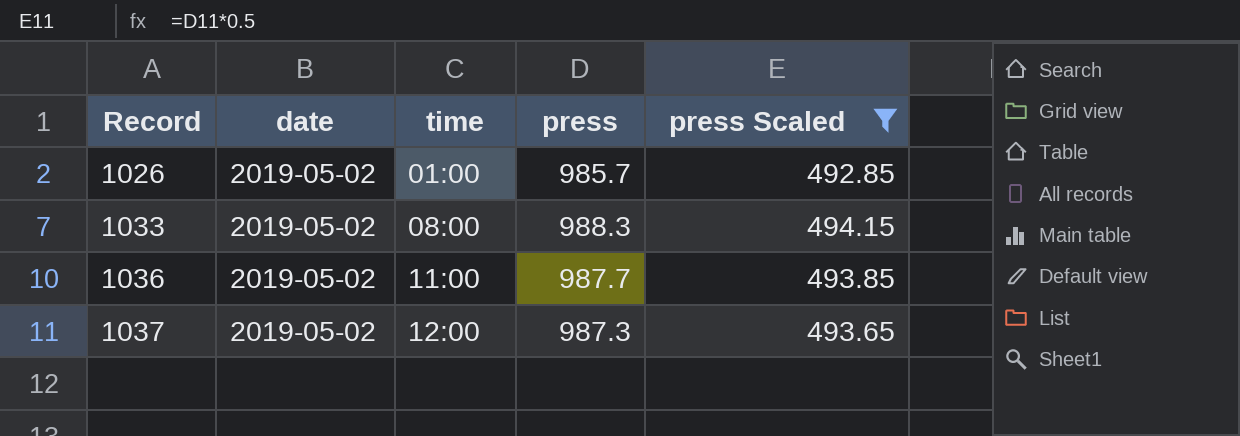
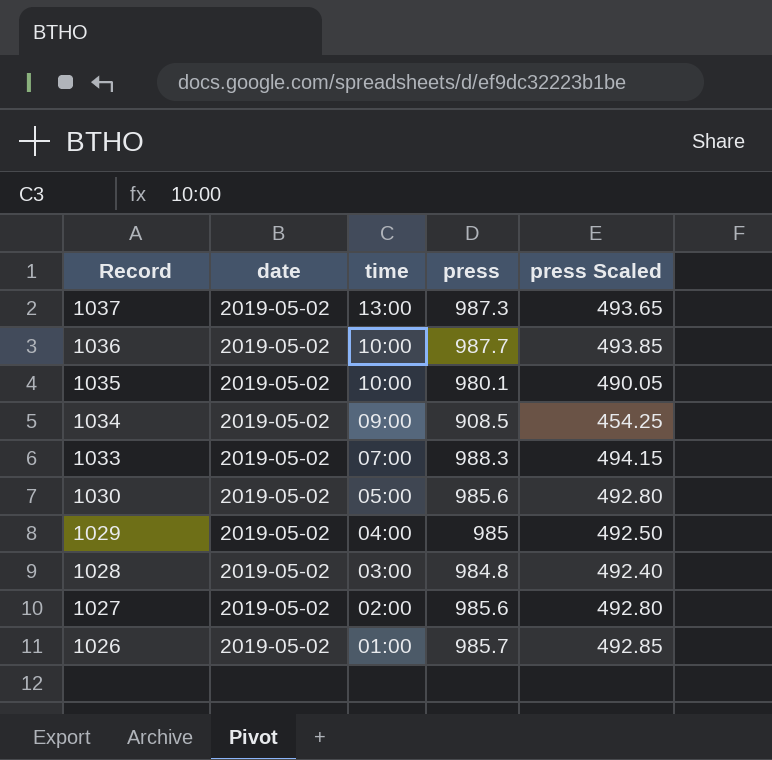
filter: press Scaled >= 492.85 -> none
row order: Record ascending -> Record descending
1037 | time: 12:00 -> 13:00
1036 | time: 11:00 -> 10:00
1033 | time: 08:00 -> 07:00

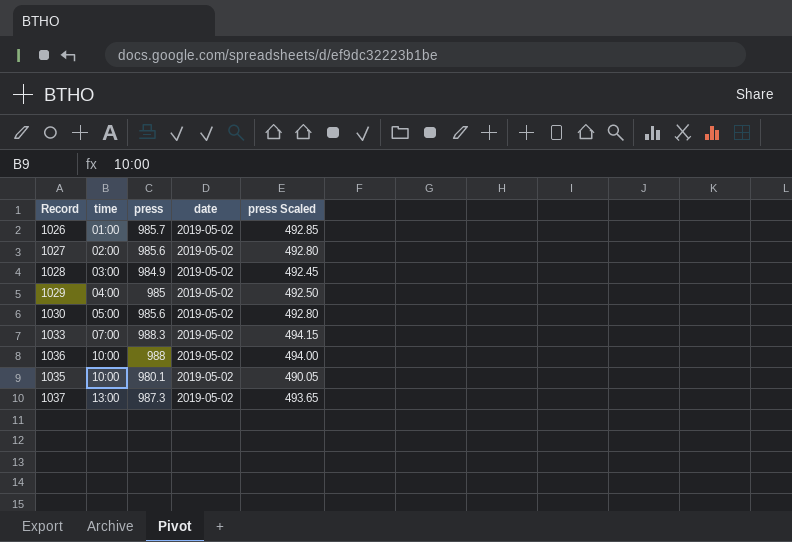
row order: Record descending -> time ascending
column date | position: 2 -> 4
row 1034: 2019-05-02 | 09:00 | 908.5 | 454.25 -> none
1028 | press: 984.8 -> 984.9
1028 | press Scaled: 492.40 -> 492.45
1036 | press: 987.7 -> 988
1036 | press Scaled: 493.85 -> 494.00

